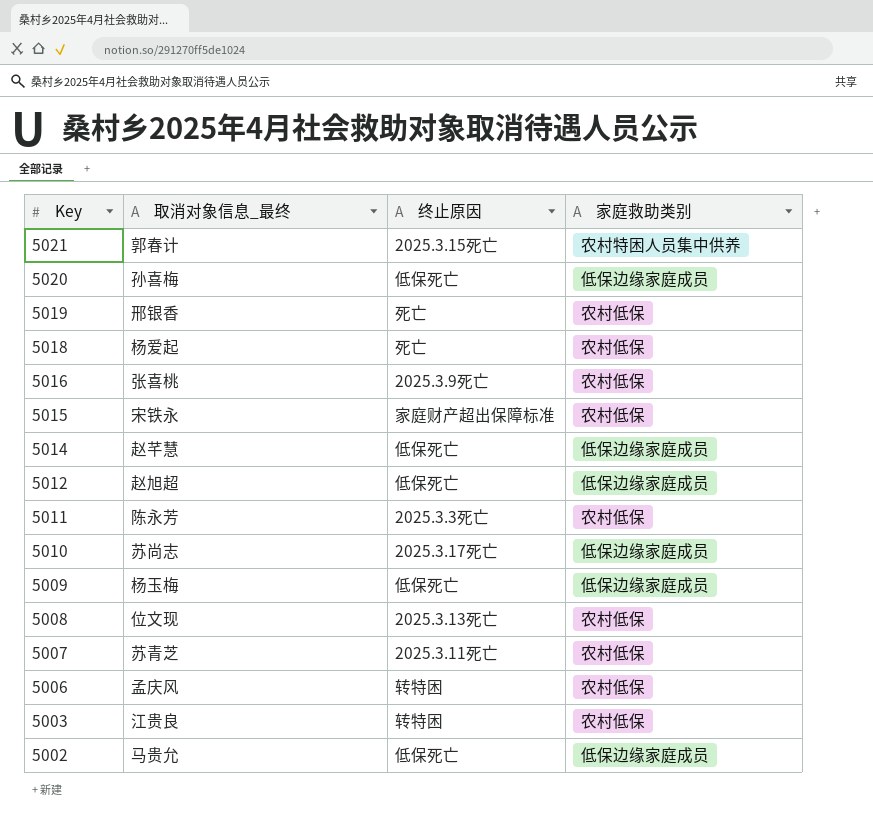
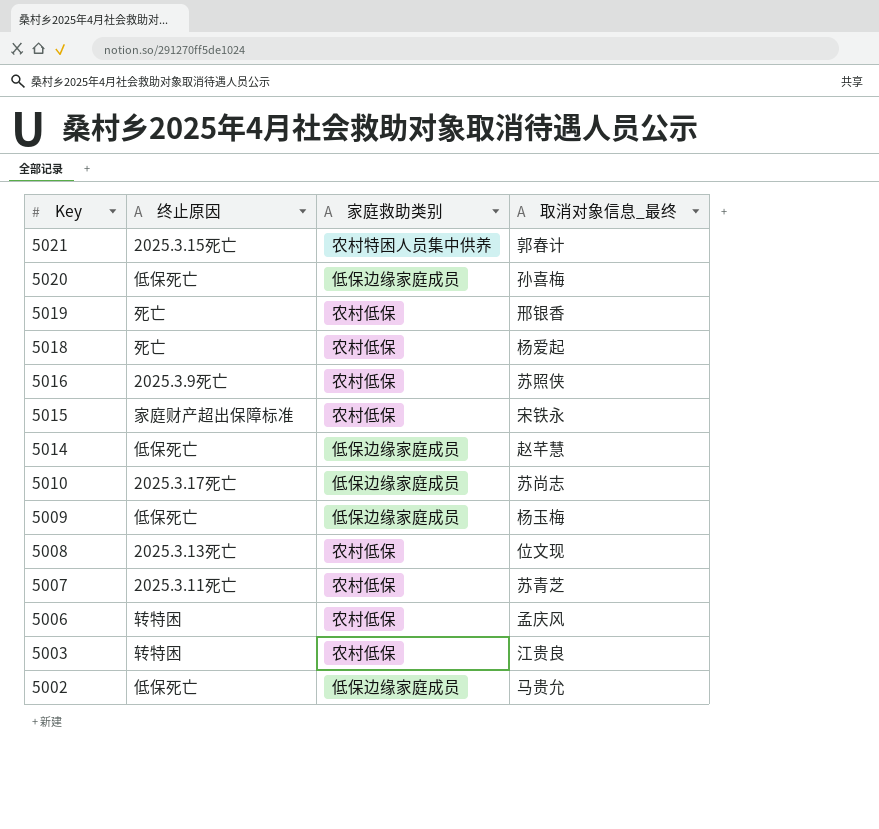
column 取消对象信息_最终 | position: 2 -> 4
row 5012: 赵旭超 | 低保死亡 | 低保边缘家庭成员 -> none
row 5011: 陈永芳 | 2025.3.3死亡 | 农村低保 -> none
5016 | 取消对象信息_最终: 张喜桃 -> 苏照侠

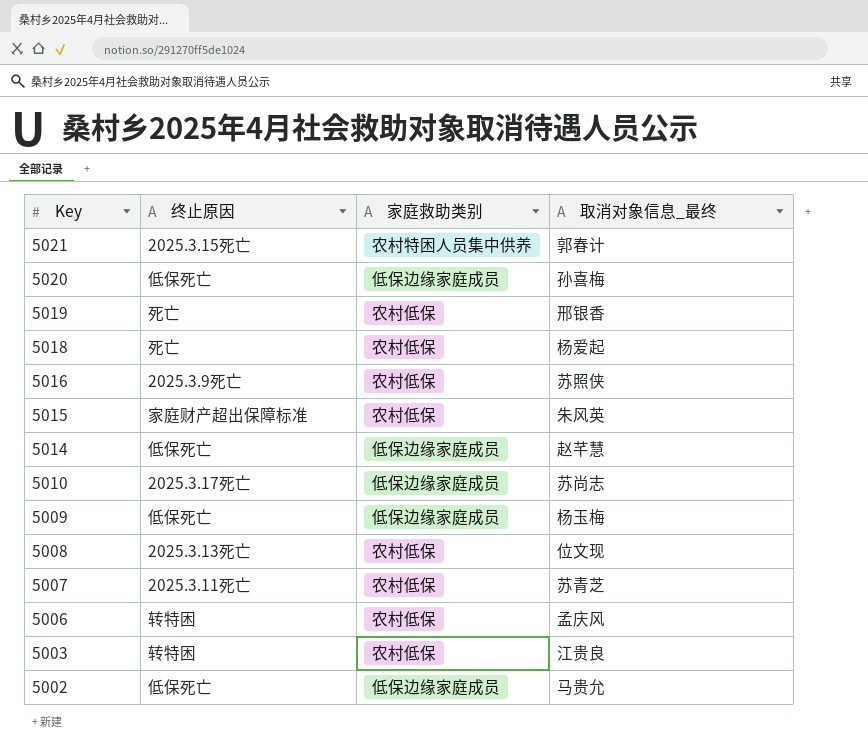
5015 | 取消对象信息_最终: 宋铁永 -> 朱风英

